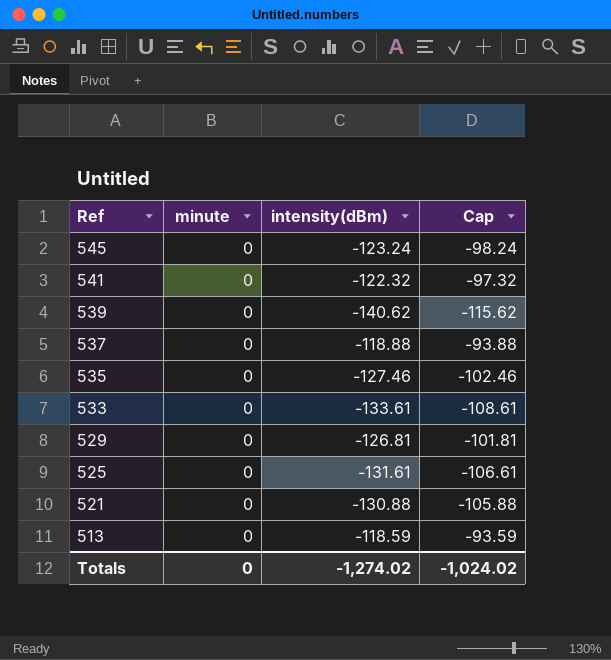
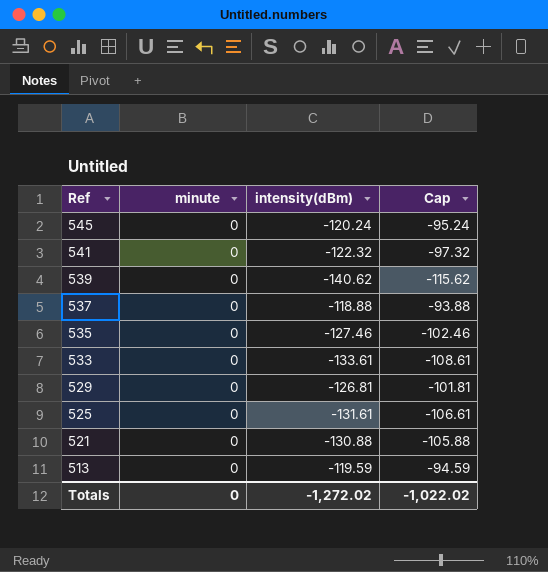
545 | intensity(dBm): -123.24 -> -120.24
545 | Cap: -98.24 -> -95.24
513 | intensity(dBm): -118.59 -> -119.59
513 | Cap: -93.59 -> -94.59
Totals | intensity(dBm): -1,274.02 -> -1,272.02
Totals | Cap: -1,024.02 -> -1,022.02

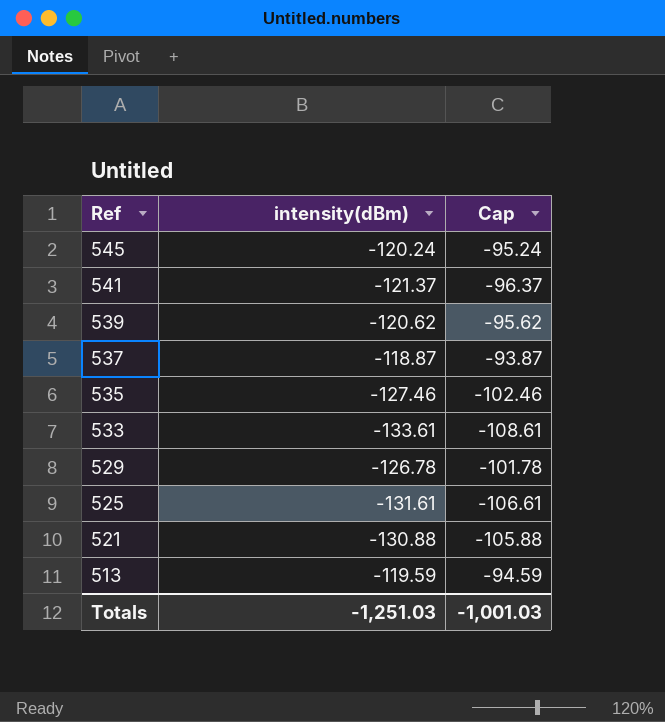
column minute | position: 2 -> none
541 | intensity(dBm): -122.32 -> -121.37
541 | Cap: -97.32 -> -96.37
539 | intensity(dBm): -140.62 -> -120.62
539 | Cap: -115.62 -> -95.62
537 | intensity(dBm): -118.88 -> -118.87
537 | Cap: -93.88 -> -93.87
529 | intensity(dBm): -126.81 -> -126.78
529 | Cap: -101.81 -> -101.78
Totals | intensity(dBm): -1,272.02 -> -1,251.03
Totals | Cap: -1,022.02 -> -1,001.03

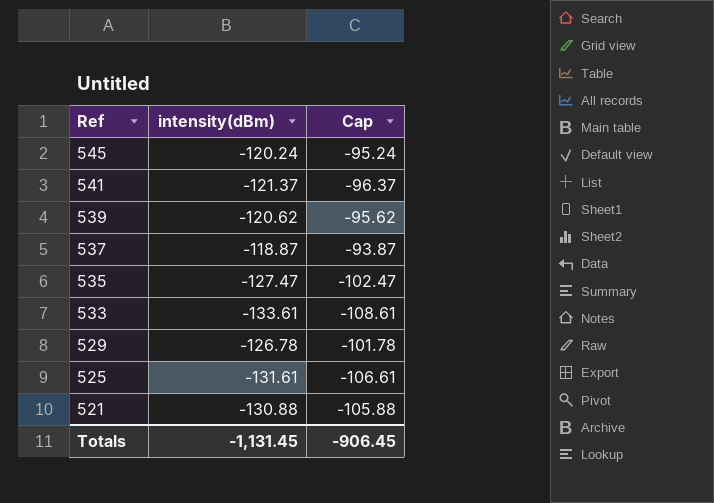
row 513: -119.59 | -94.59 -> none
535 | intensity(dBm): -127.46 -> -127.47
535 | Cap: -102.46 -> -102.47
Totals | intensity(dBm): -1,251.03 -> -1,131.45
Totals | Cap: -1,001.03 -> -906.45

